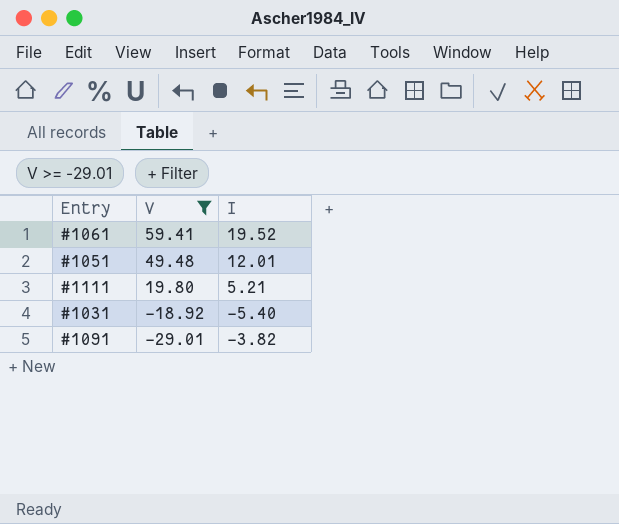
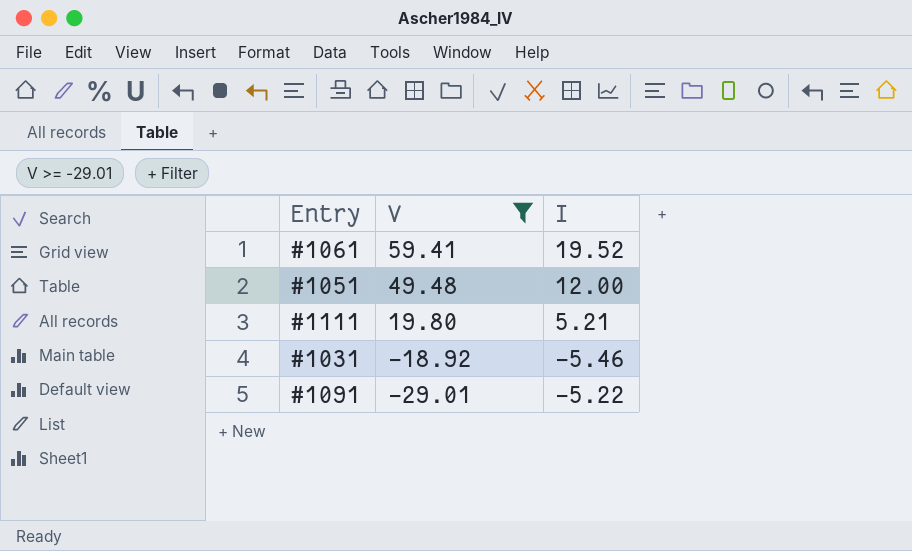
#1051 | I: 12.01 -> 12.00
#1031 | I: -5.40 -> -5.46
#1091 | I: -3.82 -> -5.22

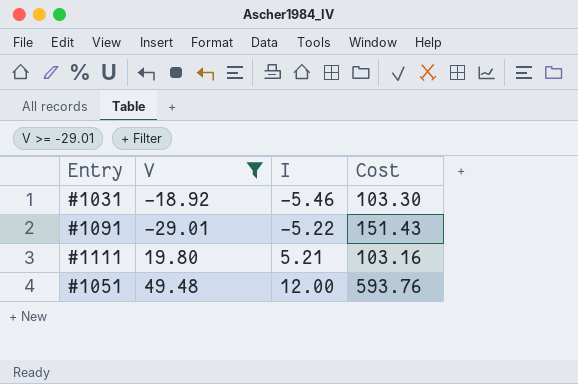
row order: V descending -> I ascending
column Cost | formula: none -> [V] * [I]
row #1061: 59.41 | 19.52 -> none

